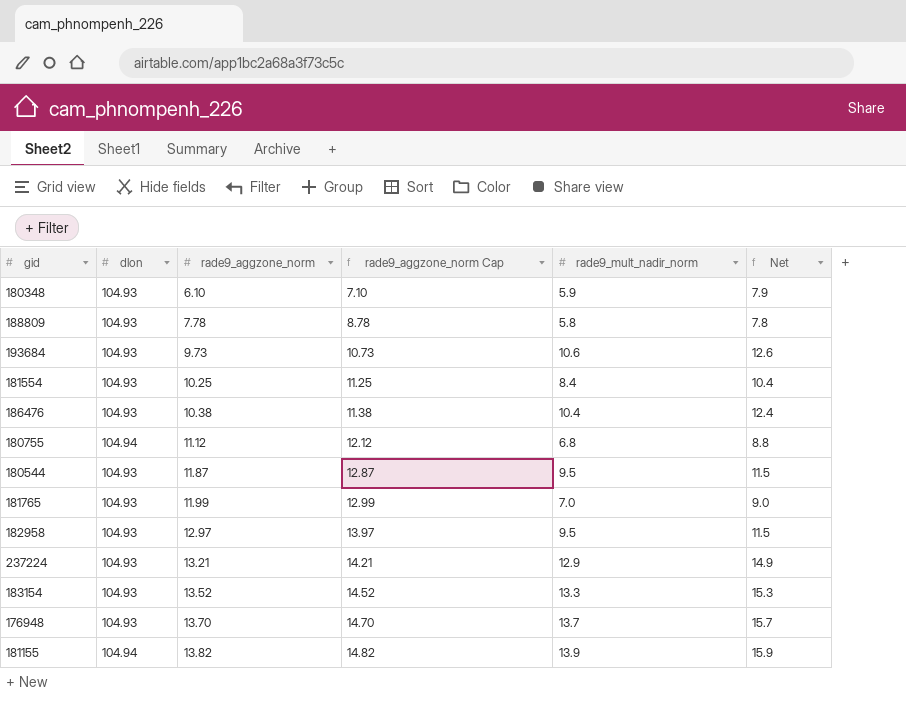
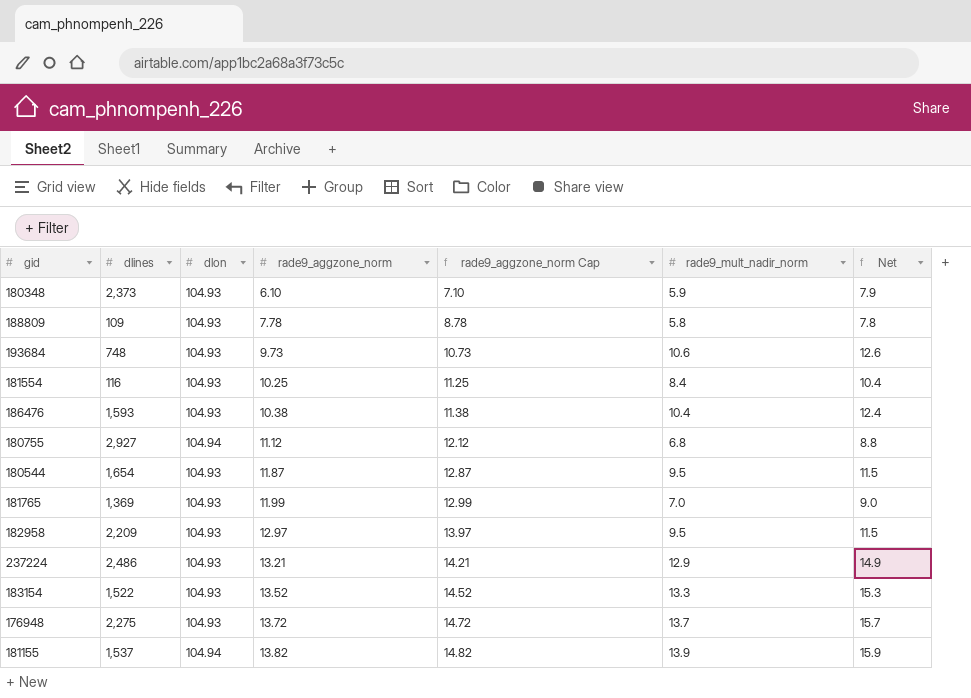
column dlines | position: none -> 2
176948 | rade9_aggzone_norm: 13.70 -> 13.72
176948 | rade9_aggzone_norm Cap: 14.70 -> 14.72

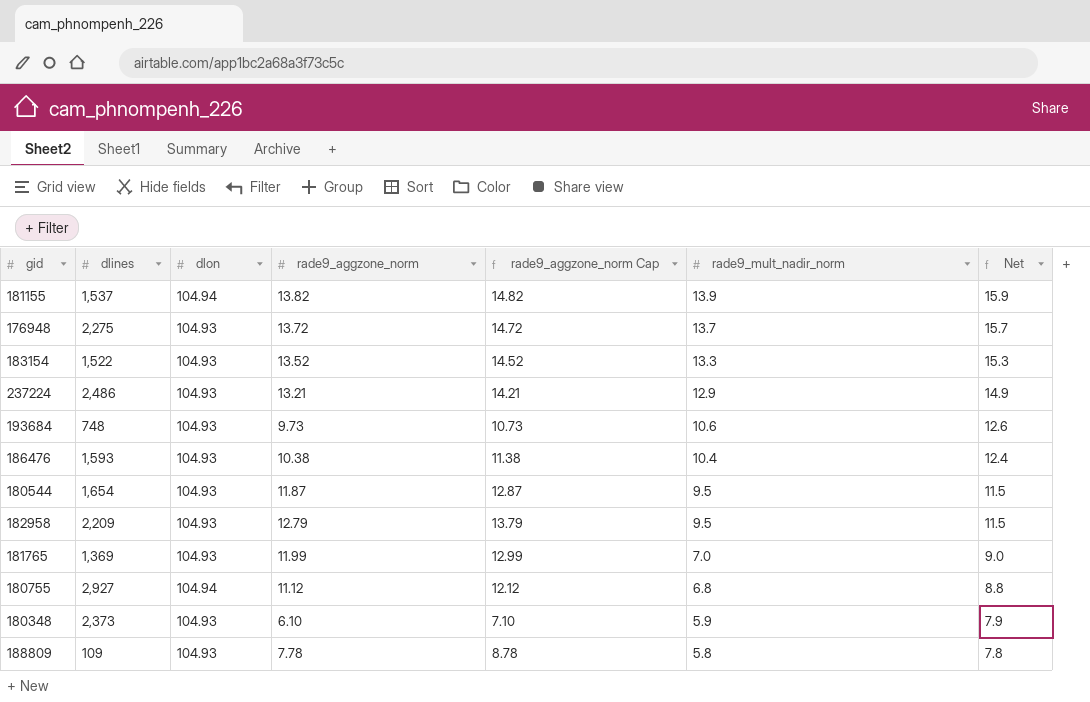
row order: rade9_aggzone_norm ascending -> rade9_mult_nadir_norm descending
row 181554: 116 | 104.93 | 10.25 | 11.25 | 8.4 | 10.4 -> none
182958 | rade9_aggzone_norm: 12.97 -> 12.79
182958 | rade9_aggzone_norm Cap: 13.97 -> 13.79

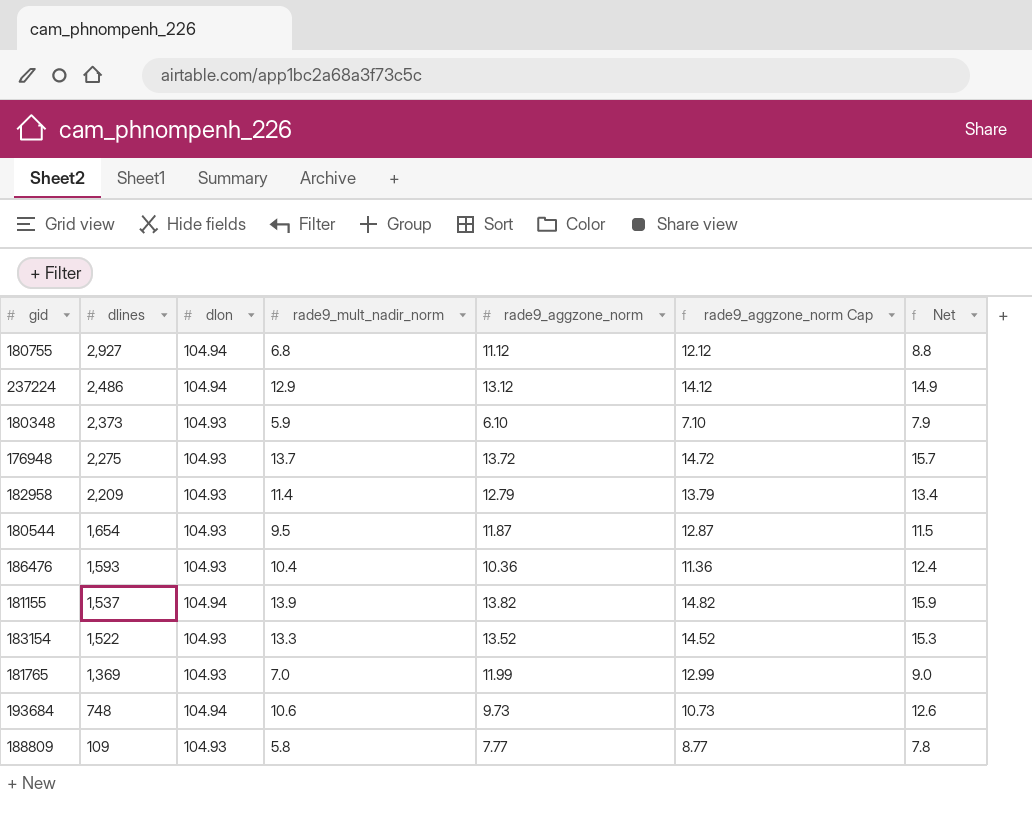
row order: rade9_mult_nadir_norm descending -> dlines descending
column rade9_mult_nadir_norm | position: 6 -> 4
237224 | dlon: 104.93 -> 104.94
237224 | rade9_aggzone_norm: 13.21 -> 13.12
237224 | rade9_aggzone_norm Cap: 14.21 -> 14.12
182958 | rade9_mult_nadir_norm: 9.5 -> 11.4
182958 | Net: 11.5 -> 13.4
186476 | rade9_aggzone_norm: 10.38 -> 10.36
186476 | rade9_aggzone_norm Cap: 11.38 -> 11.36
193684 | dlon: 104.93 -> 104.94
188809 | rade9_aggzone_norm: 7.78 -> 7.77
188809 | rade9_aggzone_norm Cap: 8.78 -> 8.77

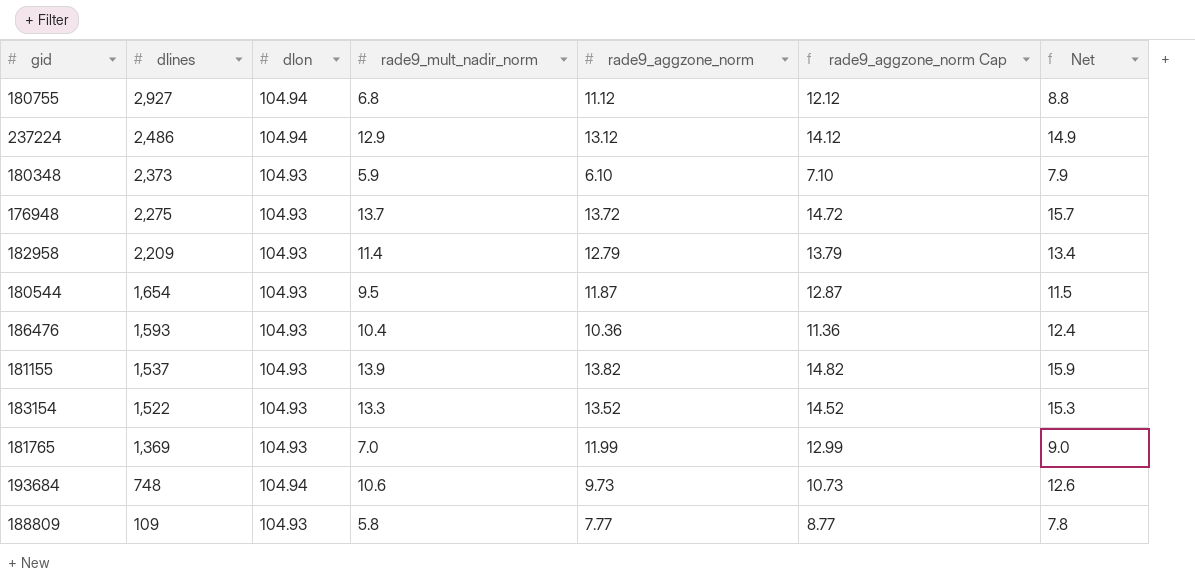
181155 | dlon: 104.94 -> 104.93

